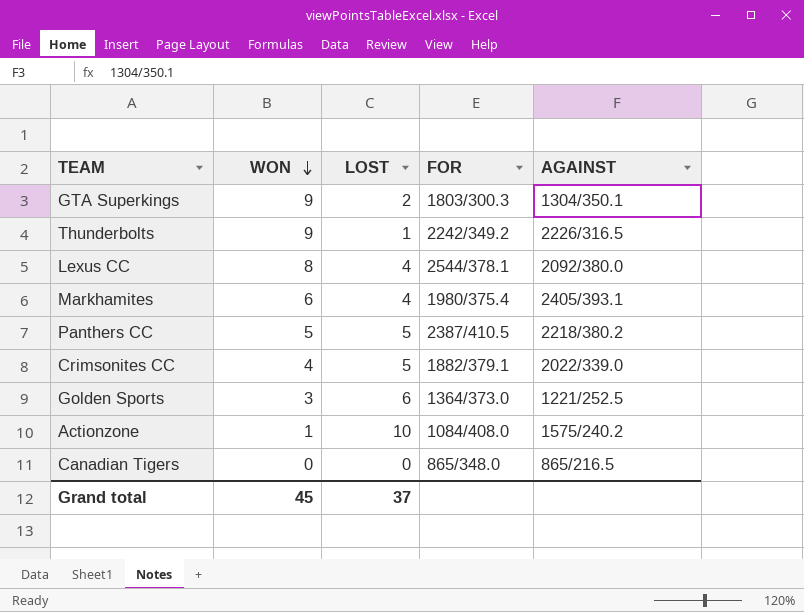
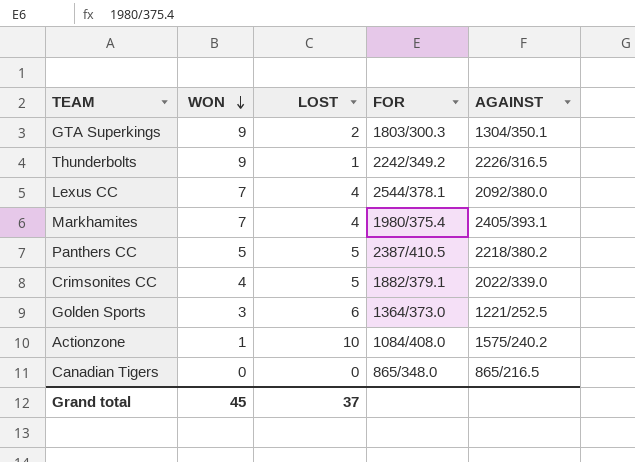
Lexus CC | WON: 8 -> 7
Markhamites | WON: 6 -> 7

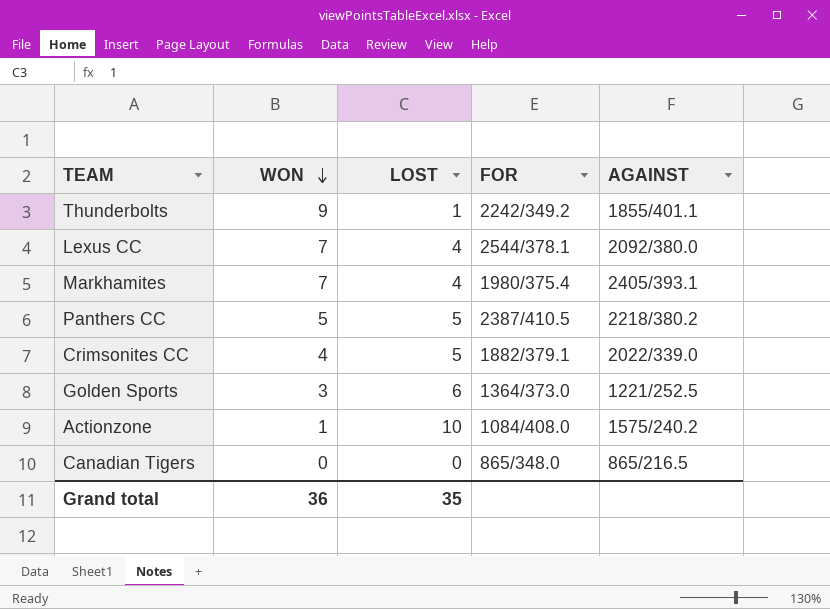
row GTA Superkings: 9 | 2 | 1803/300.3 | 1304/350.1 -> none
Thunderbolts | AGAINST: 2226/316.5 -> 1855/401.1
Grand total | WON: 45 -> 36
Grand total | LOST: 37 -> 35

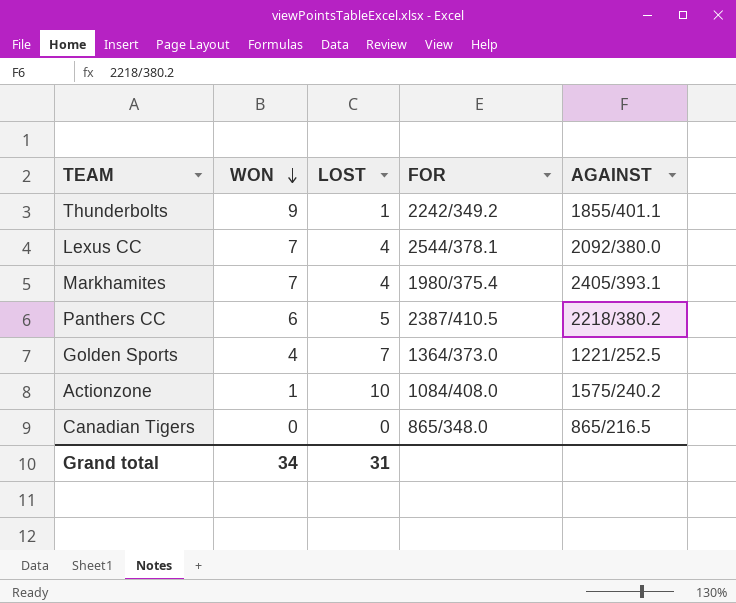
row Crimsonites CC: 4 | 5 | 1882/379.1 | 2022/339.0 -> none
Panthers CC | WON: 5 -> 6
Golden Sports | WON: 3 -> 4
Golden Sports | LOST: 6 -> 7
Grand total | WON: 36 -> 34
Grand total | LOST: 35 -> 31

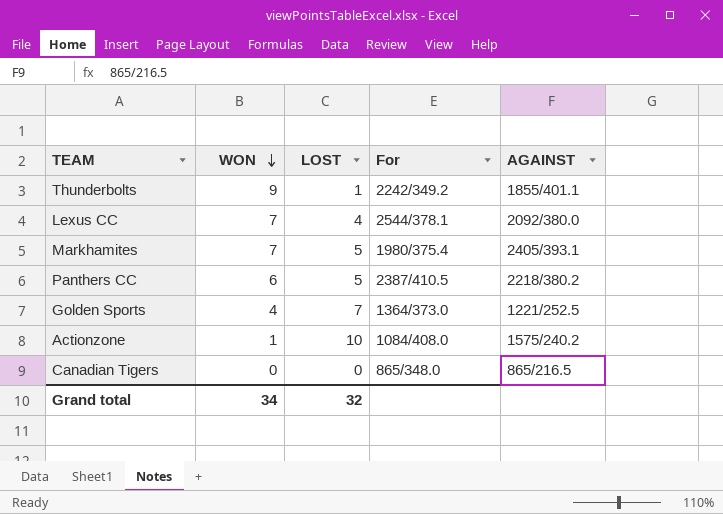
column name: FOR -> For
Markhamites | LOST: 4 -> 5
Grand total | LOST: 31 -> 32

